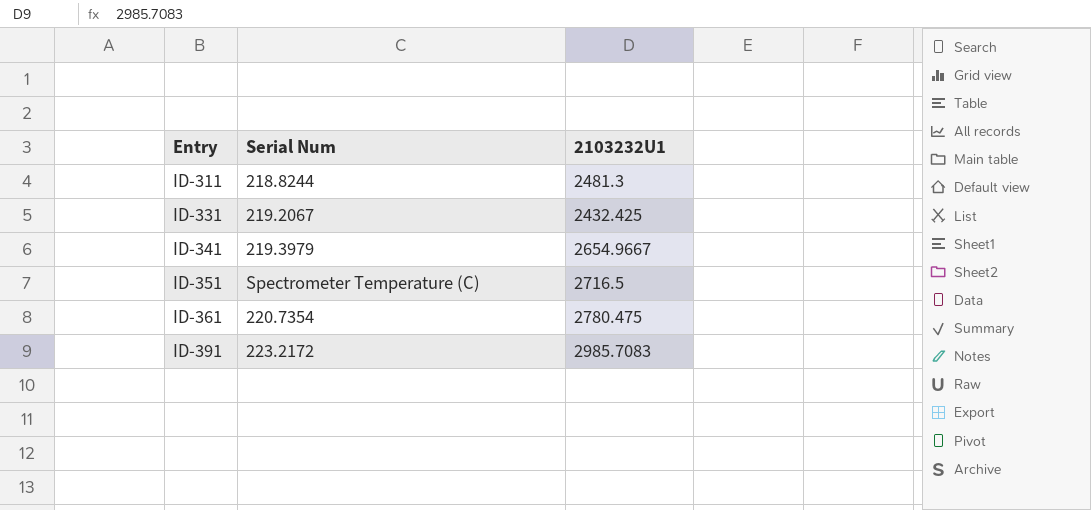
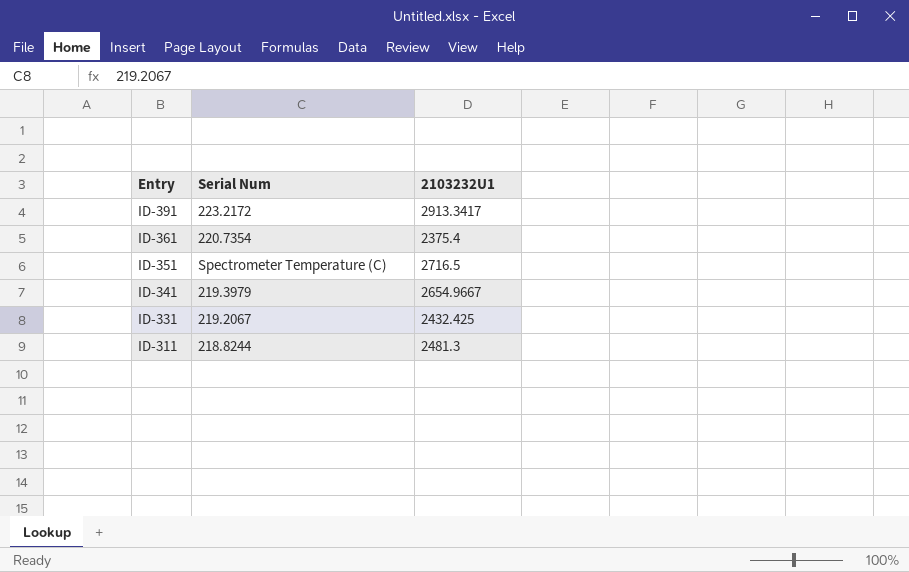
row order: Entry ascending -> Entry descending
ID-391 | 2103232U1: 2985.7083 -> 2913.3417
ID-361 | 2103232U1: 2780.475 -> 2375.4

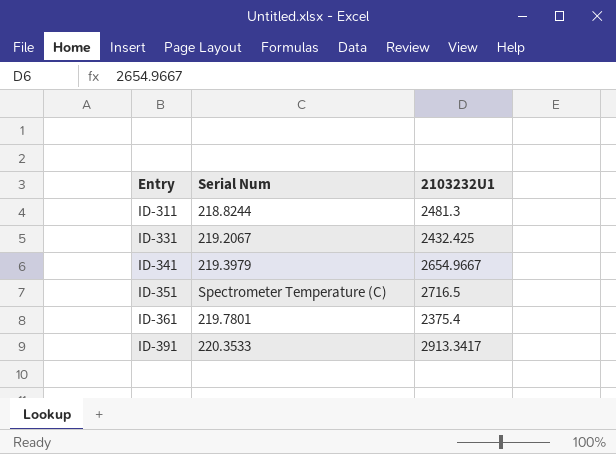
row order: Entry descending -> Entry ascending
ID-361 | Serial Num: 220.7354 -> 219.7801
ID-391 | Serial Num: 223.2172 -> 220.3533

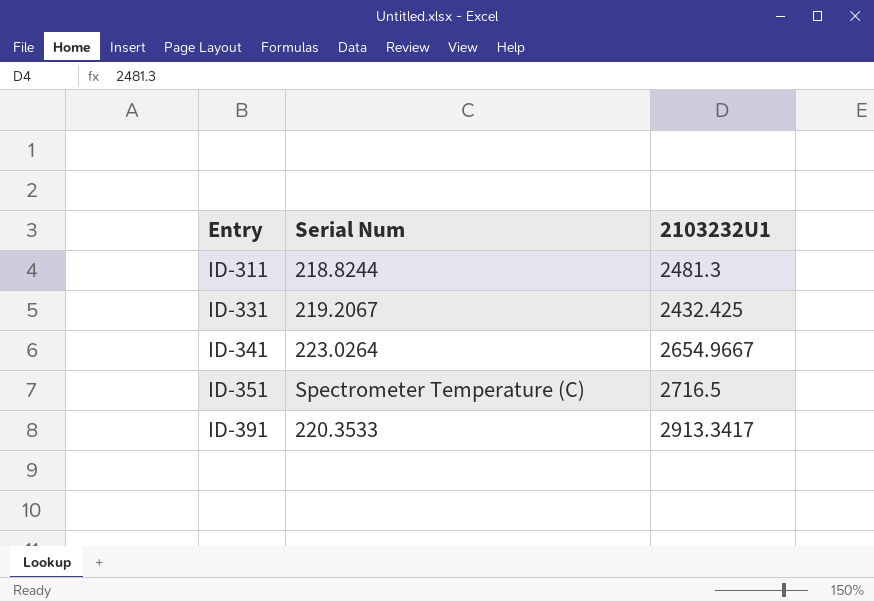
row ID-361: 219.7801 | 2375.4 -> none
ID-341 | Serial Num: 219.3979 -> 223.0264

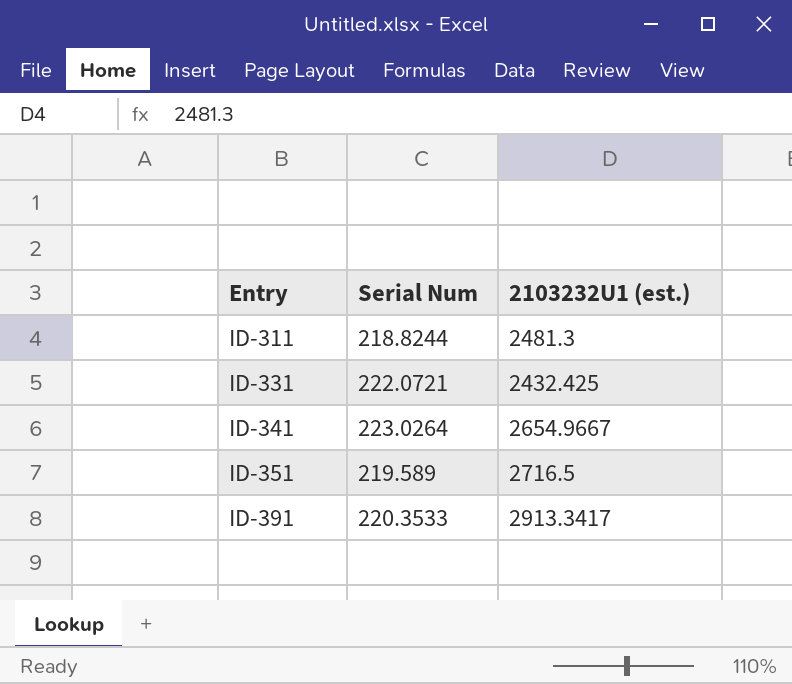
column name: 2103232U1 -> 2103232U1 (est.)
ID-331 | Serial Num: 219.2067 -> 222.0721
ID-351 | Serial Num: Spectrometer Temperature (C) -> 219.589

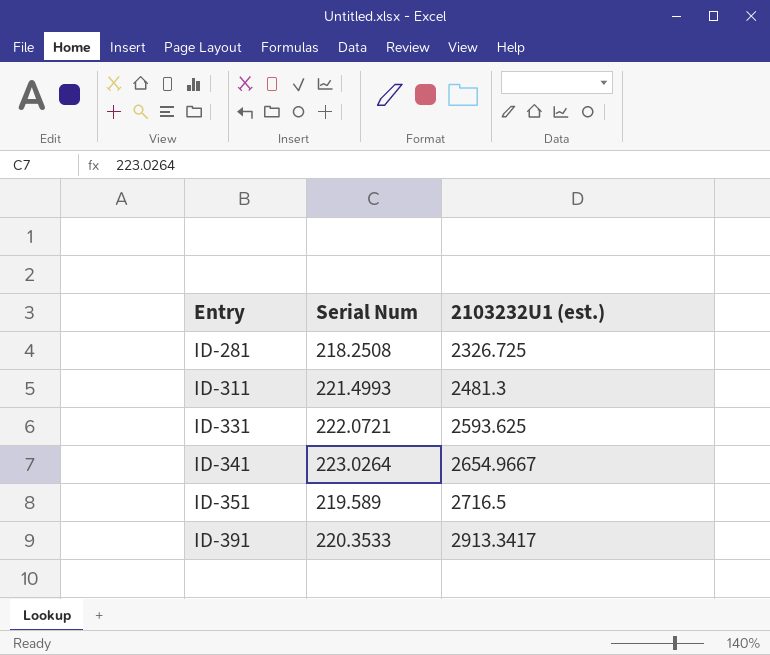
row ID-281: none -> 218.2508 | 2326.725
ID-311 | Serial Num: 218.8244 -> 221.4993
ID-331 | 2103232U1 (est.): 2432.425 -> 2593.625

